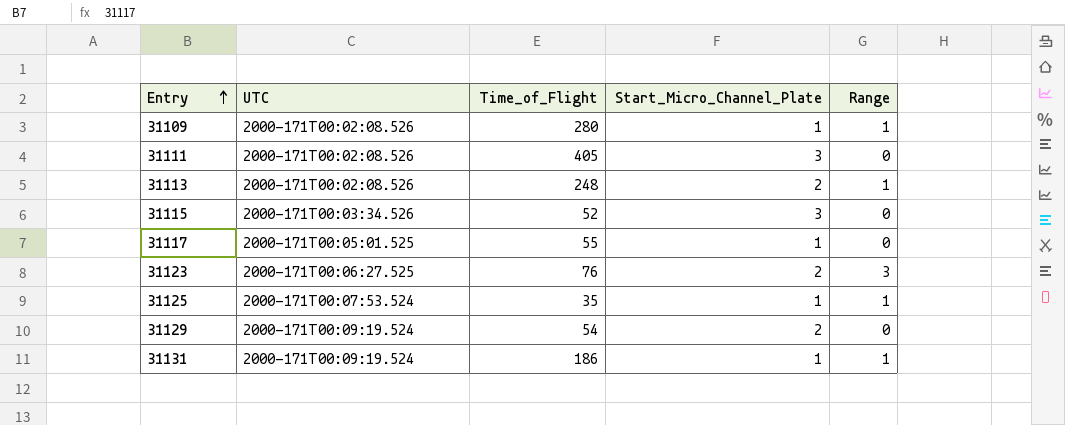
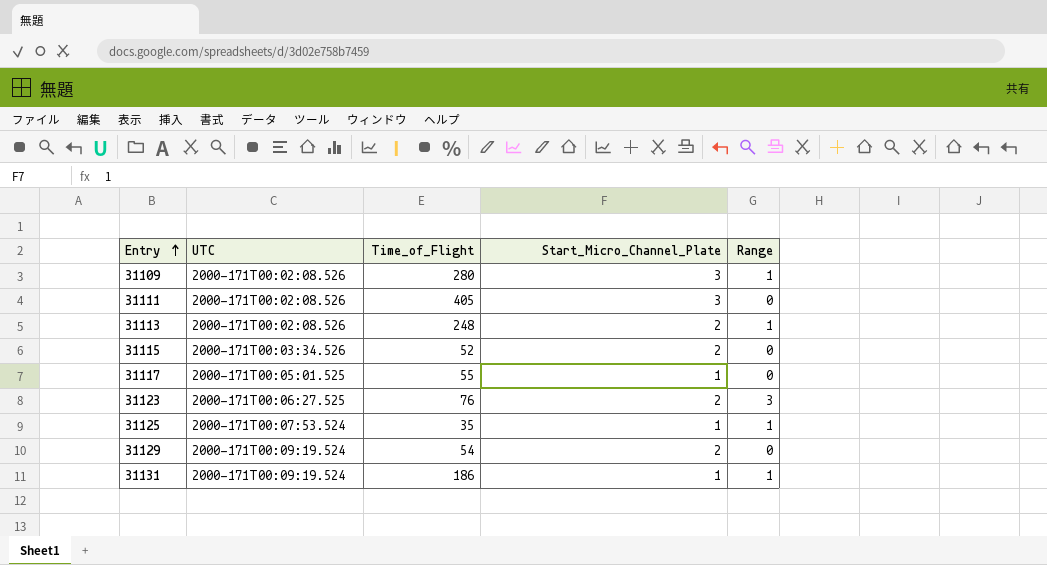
31109 | Start_Micro_Channel_Plate: 1 -> 3
31115 | Start_Micro_Channel_Plate: 3 -> 2

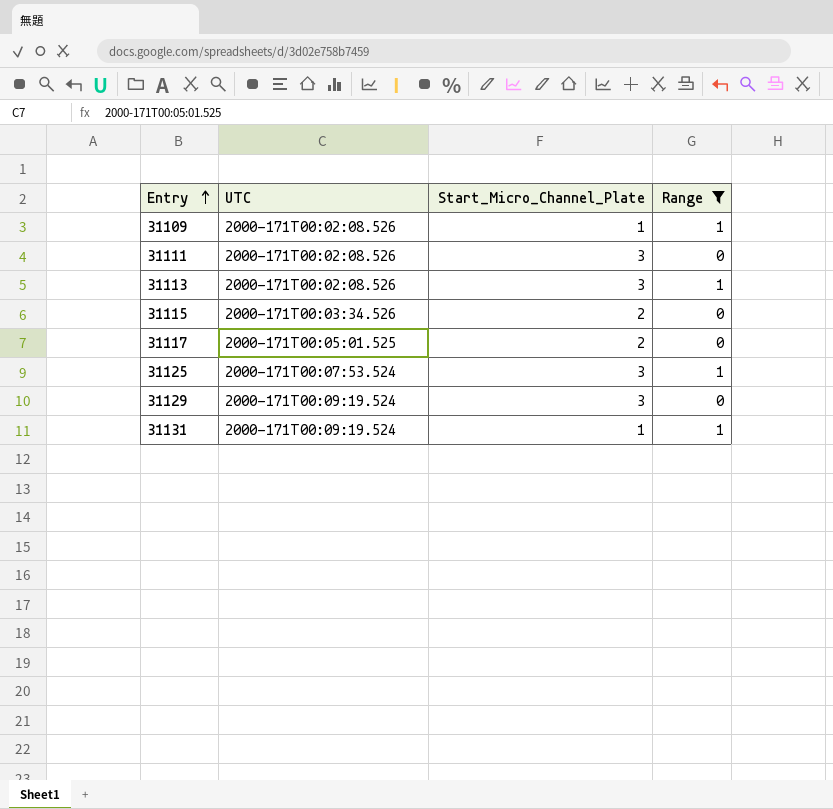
filter: none -> Range != 3
column Time_of_Flight | position: 3 -> none
31109 | Start_Micro_Channel_Plate: 3 -> 1
31113 | Start_Micro_Channel_Plate: 2 -> 3
31117 | Start_Micro_Channel_Plate: 1 -> 2
31125 | Start_Micro_Channel_Plate: 1 -> 3
31129 | Start_Micro_Channel_Plate: 2 -> 3

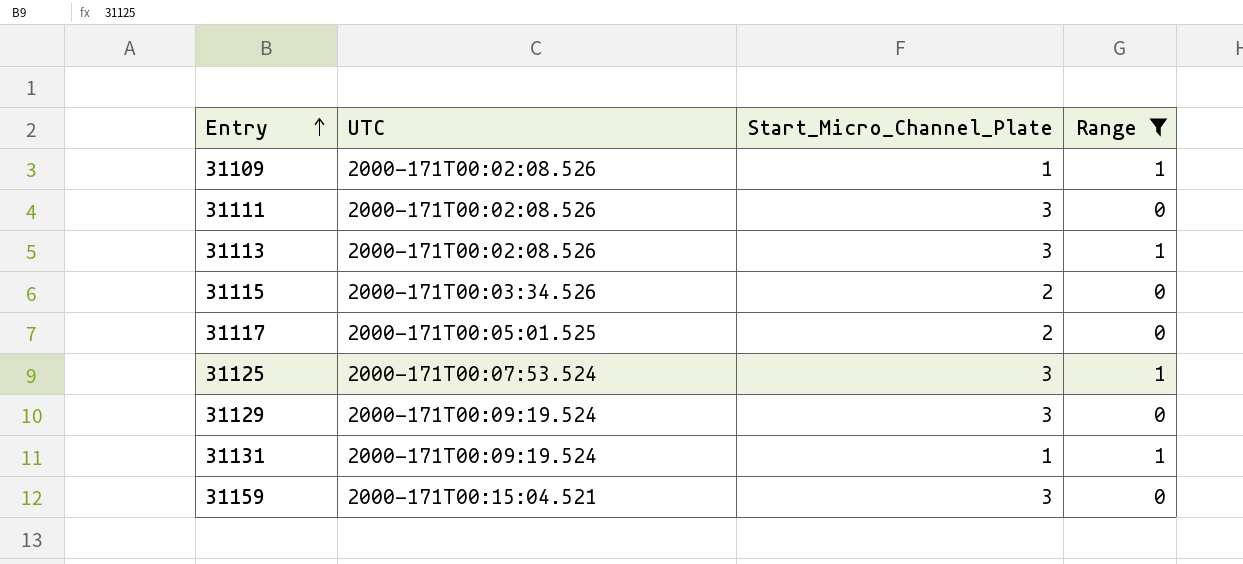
row 31159: none -> 2000-171T00:15:04.521 | 3 | 0

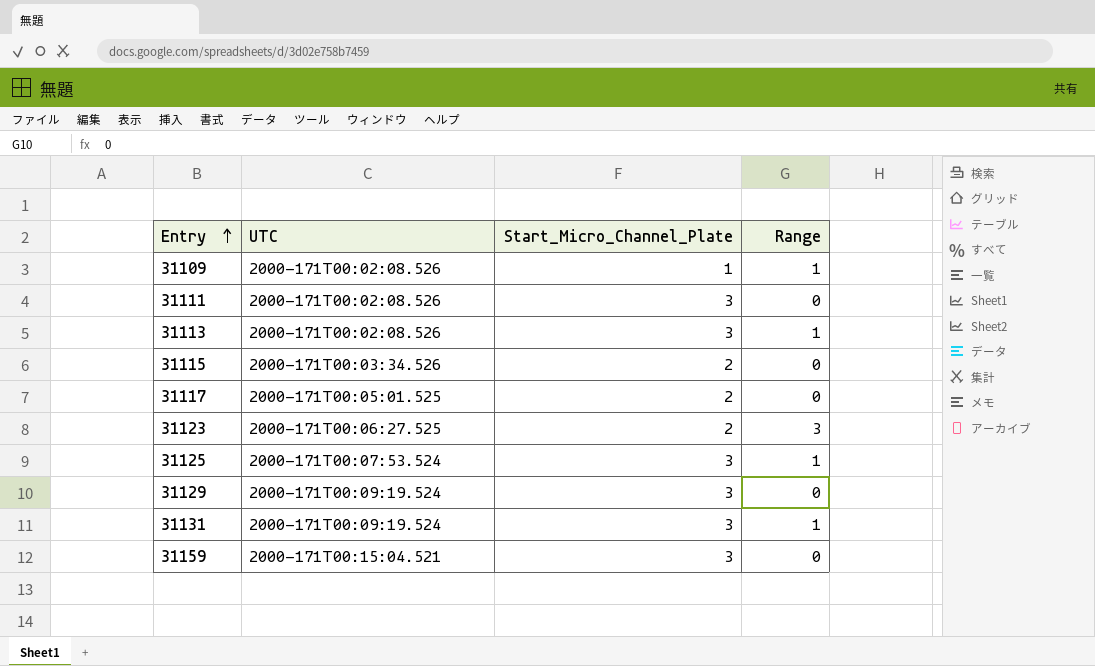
filter: Range != 3 -> none
31131 | Start_Micro_Channel_Plate: 1 -> 3

